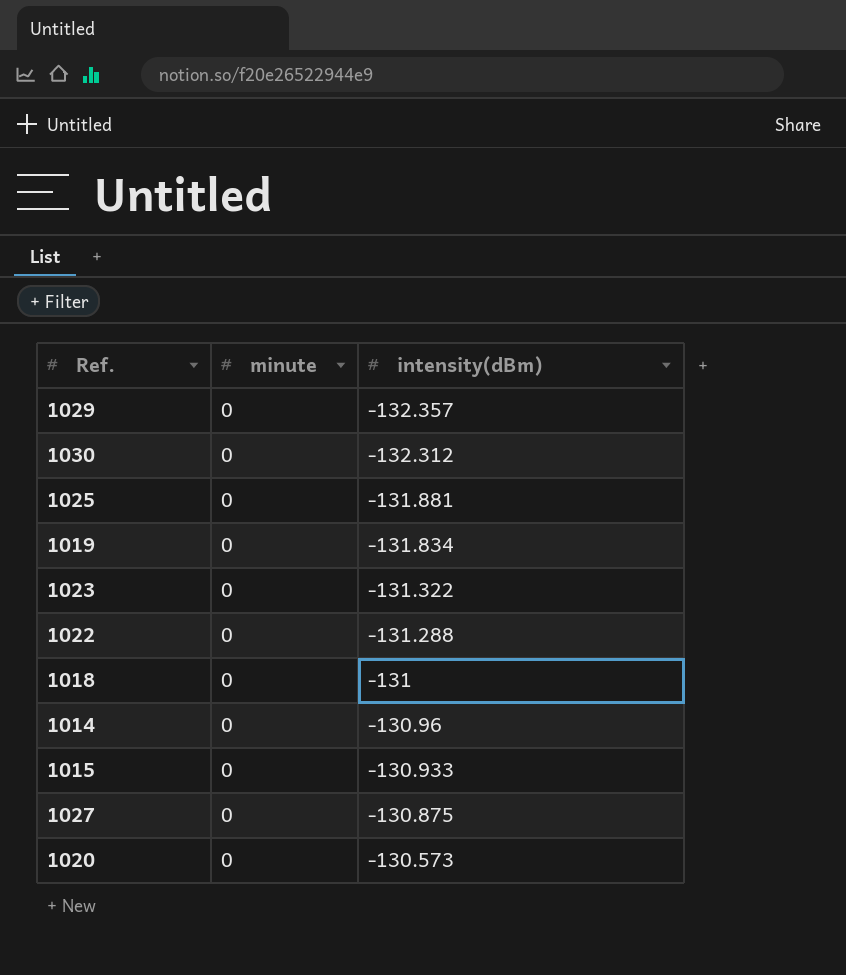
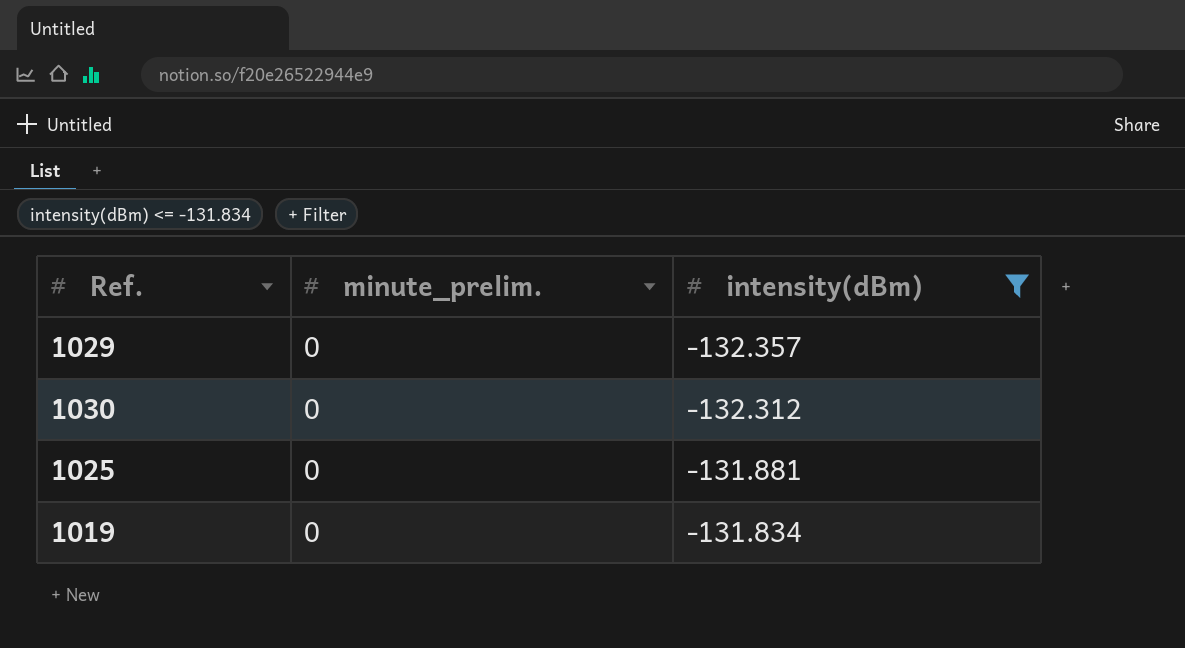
filter: none -> intensity(dBm) <= -131.834
column name: minute -> minute_prelim.

